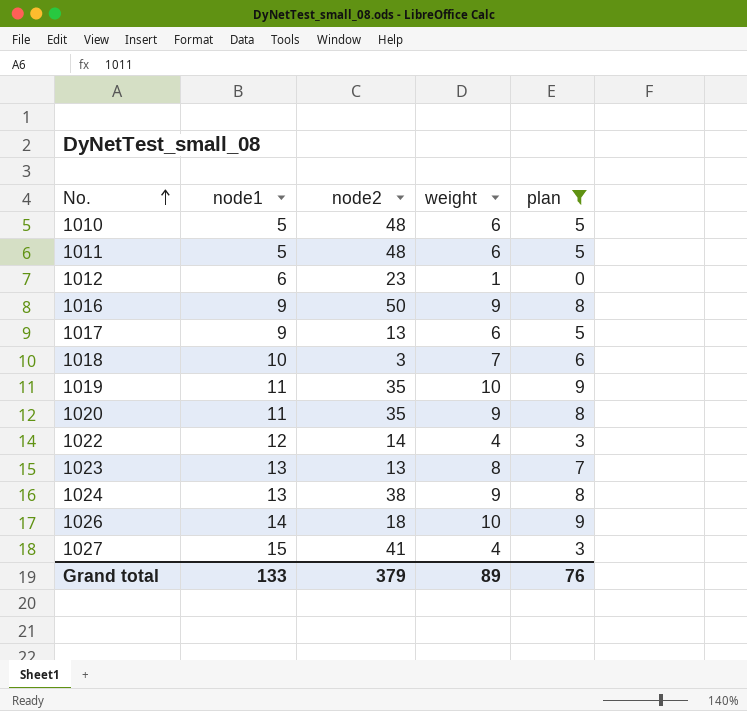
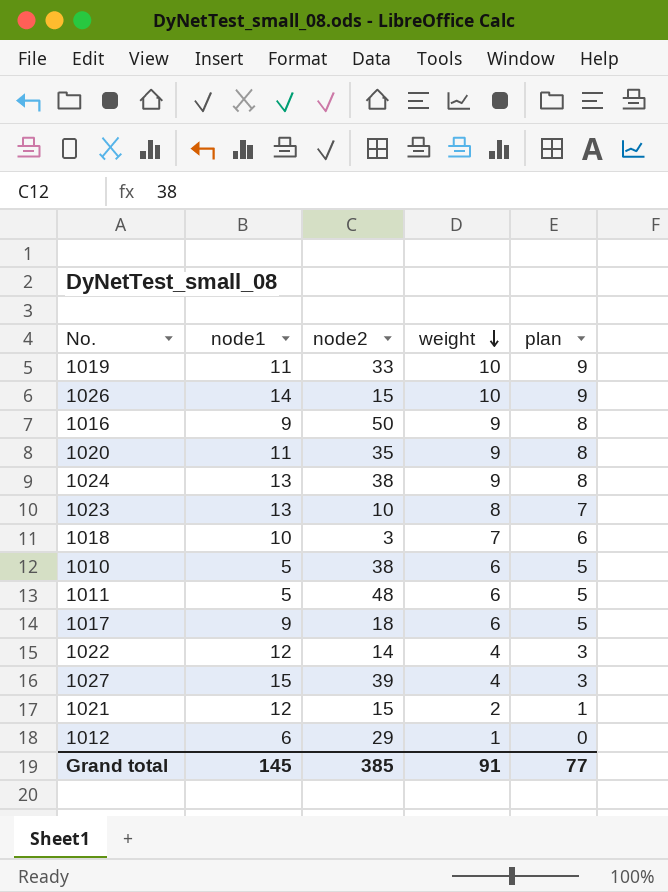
filter: plan != 1 -> none
row order: No. ascending -> weight descending
1019 | node2: 35 -> 33
1026 | node2: 18 -> 15
1023 | node2: 13 -> 10
1010 | node2: 48 -> 38
1017 | node2: 13 -> 18
1027 | node2: 41 -> 39
1012 | node2: 23 -> 29
Grand total | node1: 133 -> 145
Grand total | node2: 379 -> 385
Grand total | weight: 89 -> 91
Grand total | plan: 76 -> 77

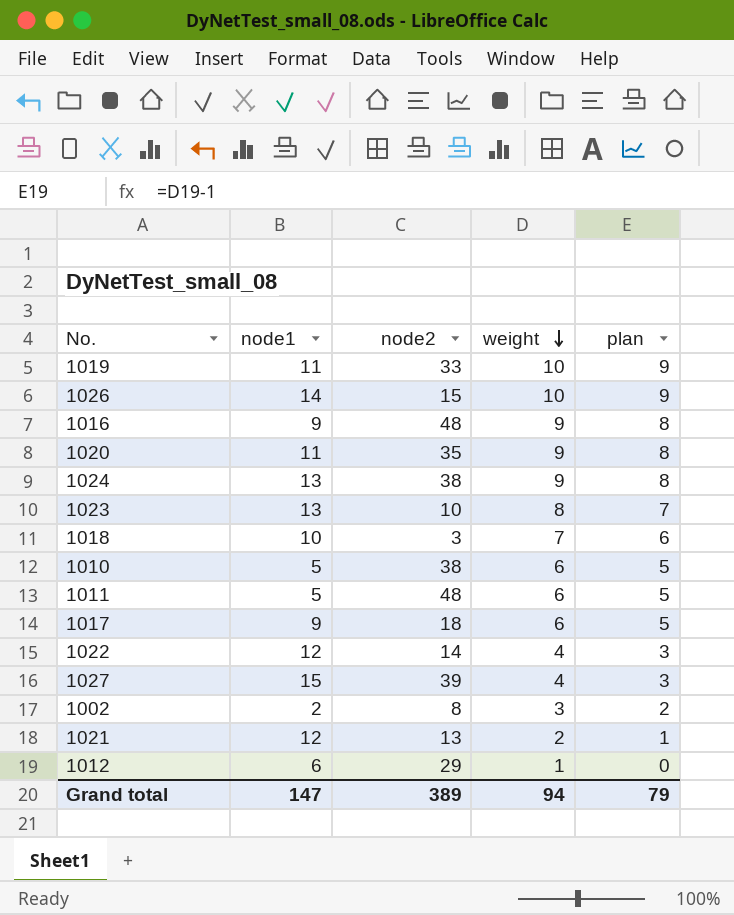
1016 | node2: 50 -> 48
row 1002: none -> 2 | 8 | 3 | 2
1021 | node2: 15 -> 13
Grand total | node1: 145 -> 147
Grand total | node2: 385 -> 389
Grand total | weight: 91 -> 94
Grand total | plan: 77 -> 79

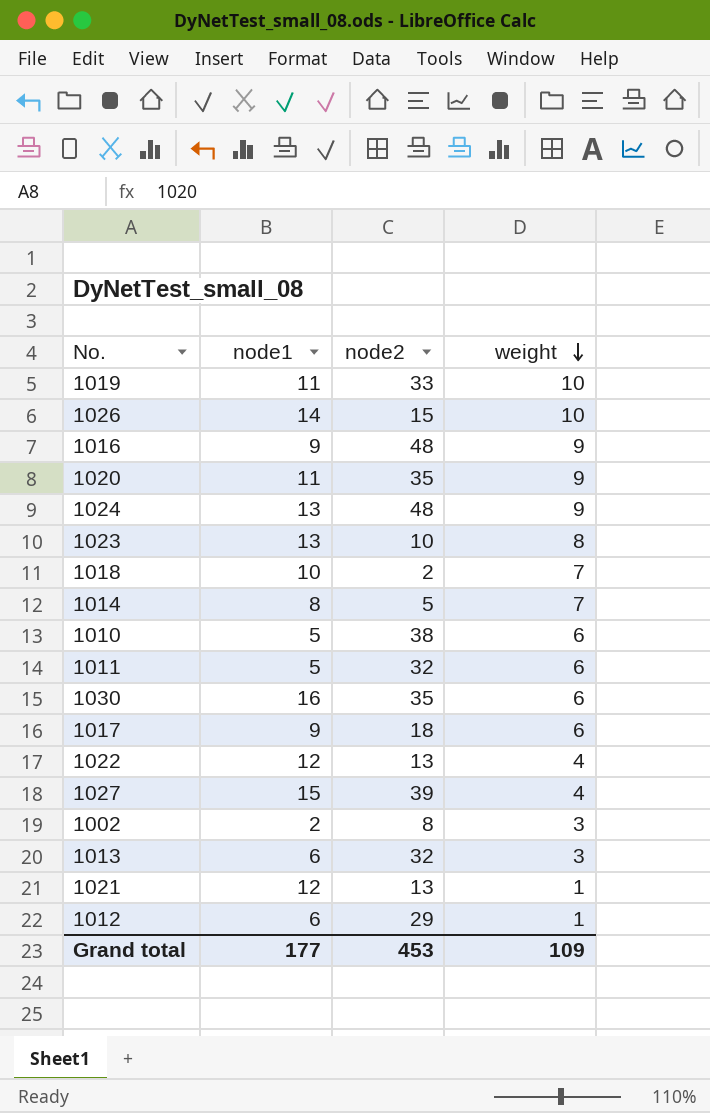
column plan | formula: [weight] - 1 -> none
1024 | node2: 38 -> 48
1018 | node2: 3 -> 2
row 1014: none -> 8 | 5 | 7
1011 | node2: 48 -> 32
row 1030: none -> 16 | 35 | 6
1022 | node2: 14 -> 13
row 1013: none -> 6 | 32 | 3
1021 | weight: 2 -> 1
Grand total | node1: 147 -> 177
Grand total | node2: 389 -> 453
Grand total | weight: 94 -> 109

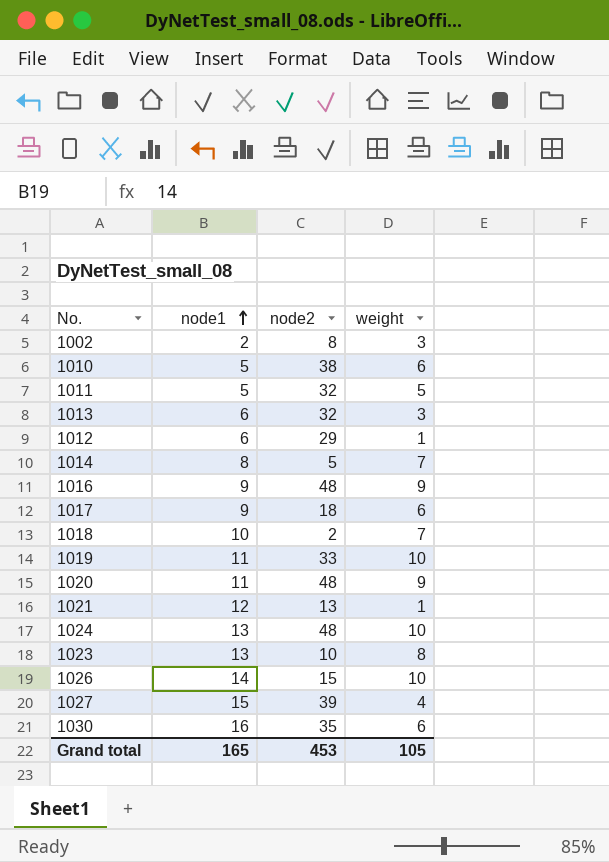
row order: weight descending -> node1 ascending
row 1022: 12 | 13 | 4 -> none
1011 | weight: 6 -> 5
1020 | node2: 35 -> 48
1024 | weight: 9 -> 10
Grand total | node1: 177 -> 165
Grand total | weight: 109 -> 105

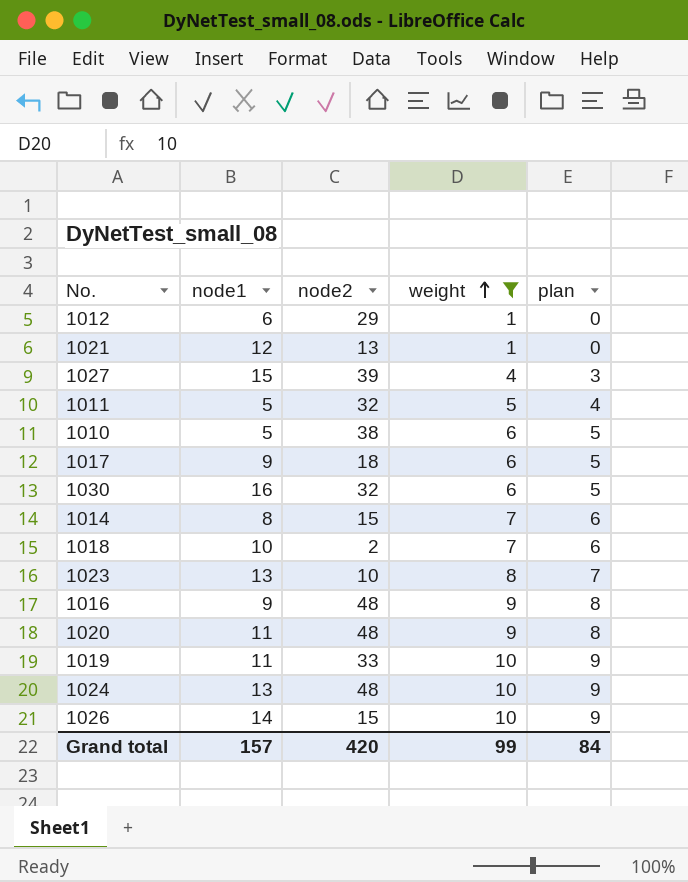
filter: none -> weight != 3
row order: node1 ascending -> weight ascending
column plan | formula: none -> [weight] - 1
1030 | node2: 35 -> 32
1014 | node2: 5 -> 15
Grand total | node1: 165 -> 157
Grand total | node2: 453 -> 420
Grand total | weight: 105 -> 99

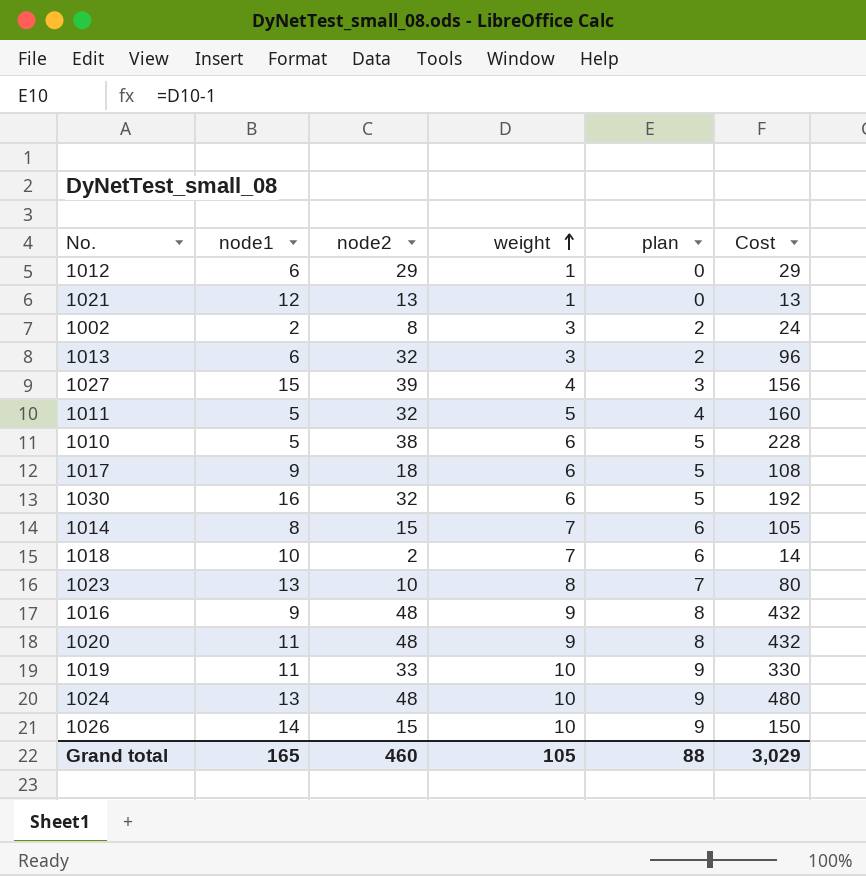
filter: weight != 3 -> none
column Cost | formula: none -> [node2] * [weight]
Grand total | node1: 157 -> 165
Grand total | node2: 420 -> 460
Grand total | weight: 99 -> 105
Grand total | plan: 84 -> 88

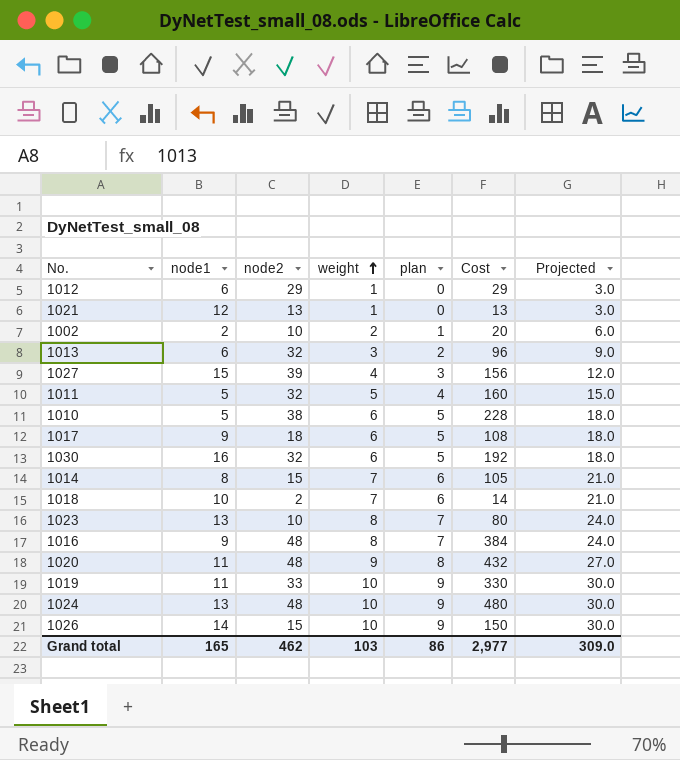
column Projected | formula: none -> [weight] * 3
1002 | node2: 8 -> 10
1002 | weight: 3 -> 2
1002 | plan: 2 -> 1
1002 | Cost: 24 -> 20
1016 | weight: 9 -> 8
1016 | plan: 8 -> 7
1016 | Cost: 432 -> 384
Grand total | node2: 460 -> 462
Grand total | weight: 105 -> 103
Grand total | plan: 88 -> 86
Grand total | Cost: 3,029 -> 2,977

